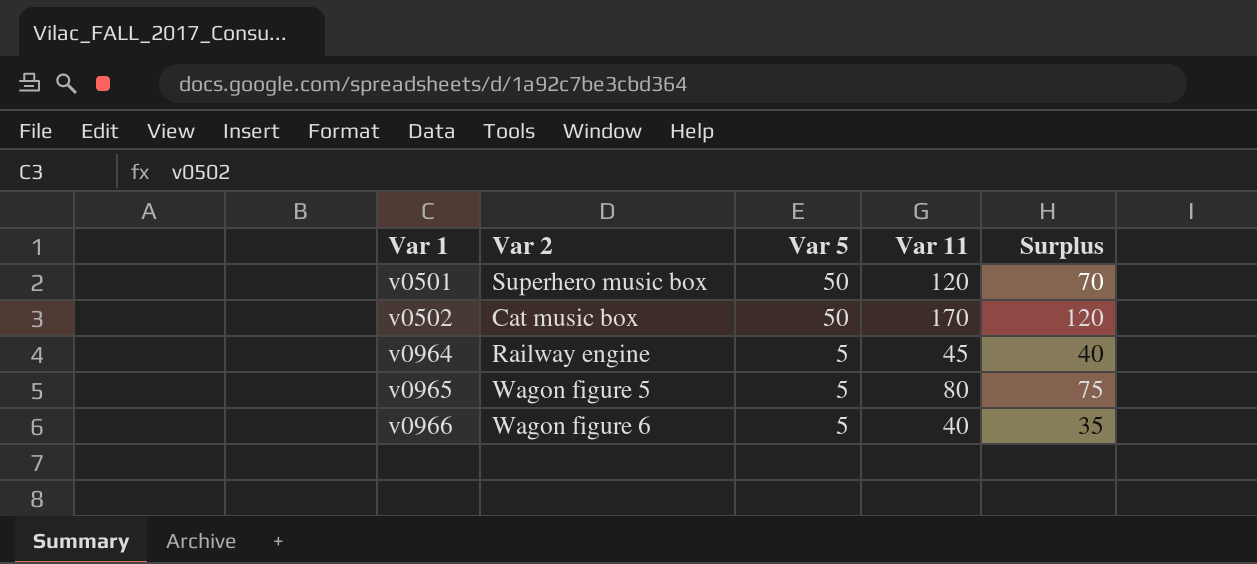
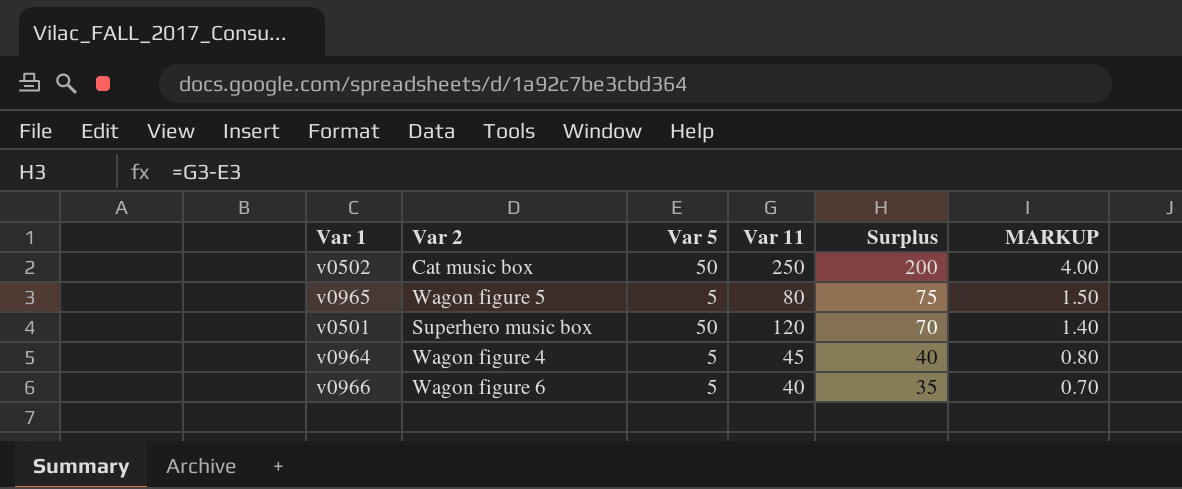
row order: Var 1 ascending -> Surplus descending
column MARKUP | formula: none -> [Surplus] * 0.02
v0502 | Var 11: 170 -> 250
v0502 | Surplus: 120 -> 200
v0964 | Var 2: Railway engine -> Wagon figure 4

